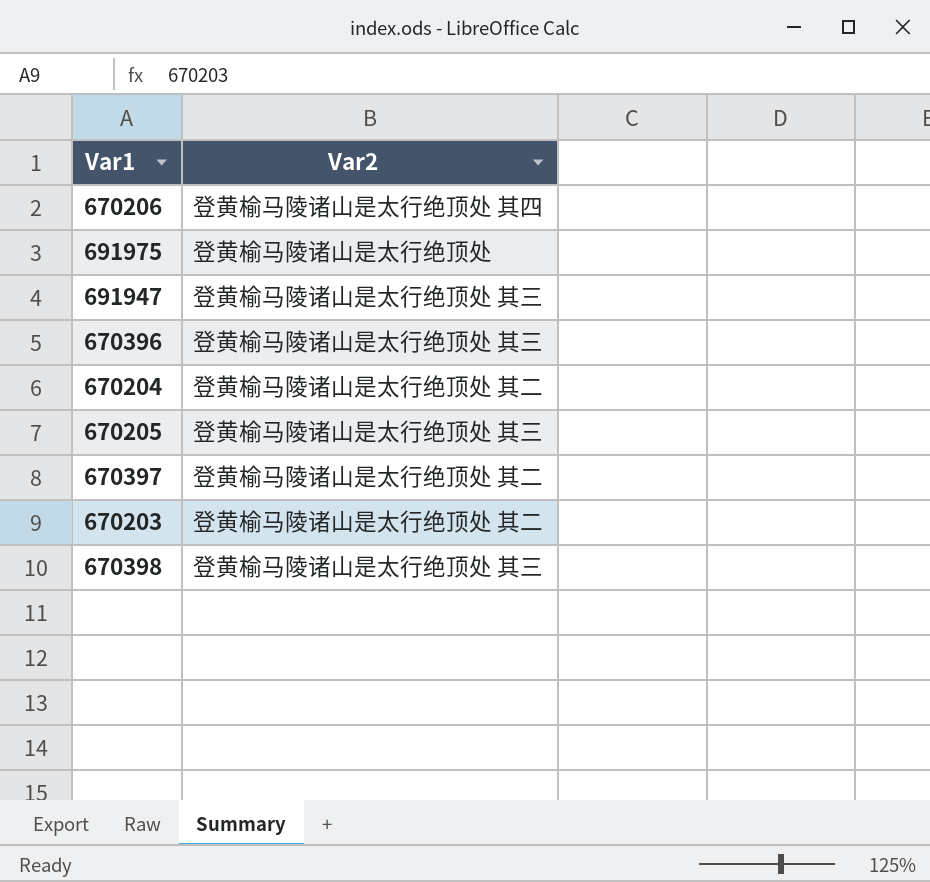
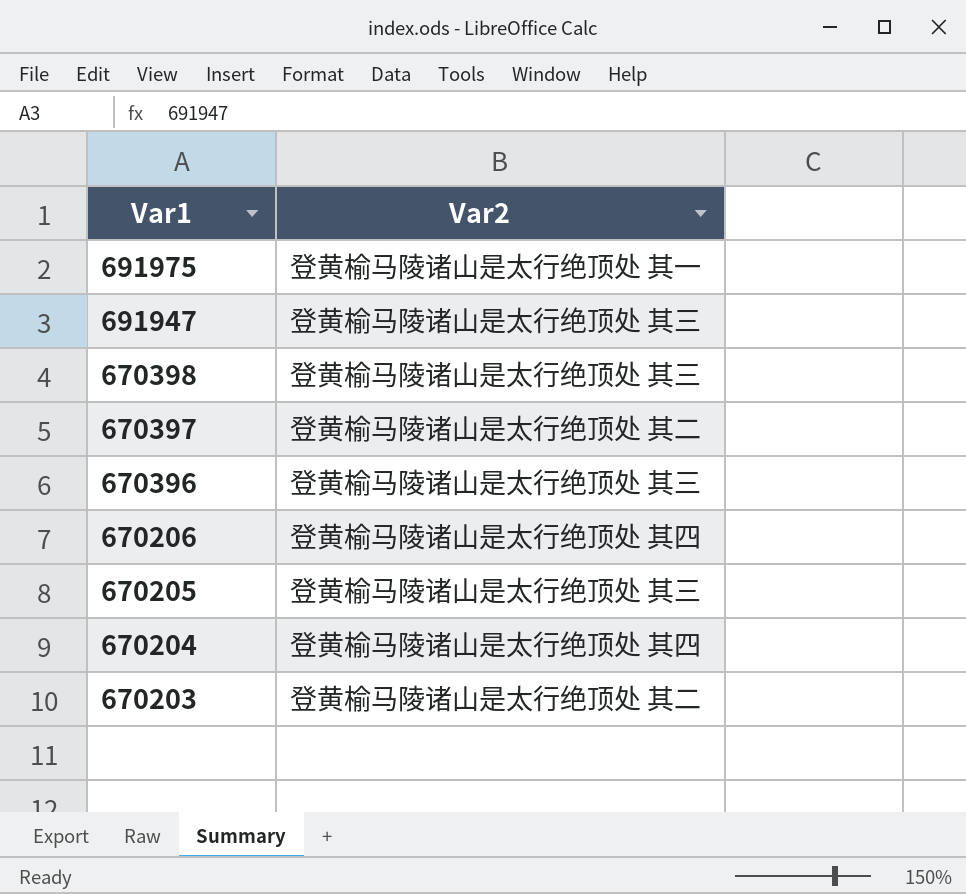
row order: none -> Var1 descending
691975 | Var2: 登黄榆马陵诸山是太行绝顶处 -> 登黄榆马陵诸山是太行绝顶处 其一
670204 | Var2: 登黄榆马陵诸山是太行绝顶处 其二 -> 登黄榆马陵诸山是太行绝顶处 其四

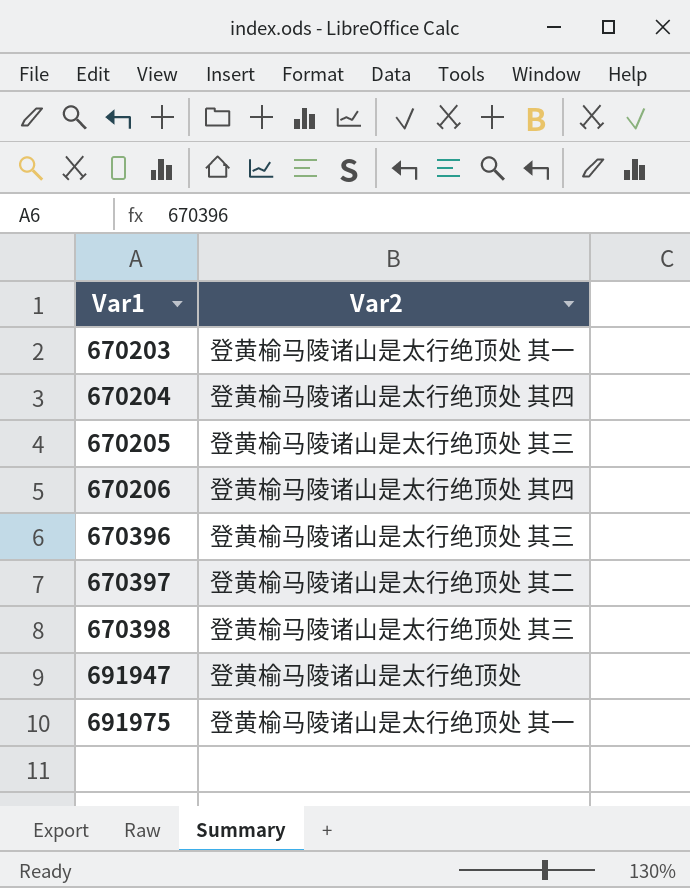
row order: Var1 descending -> Var1 ascending
670203 | Var2: 登黄榆马陵诸山是太行绝顶处 其二 -> 登黄榆马陵诸山是太行绝顶处 其一
691947 | Var2: 登黄榆马陵诸山是太行绝顶处 其三 -> 登黄榆马陵诸山是太行绝顶处

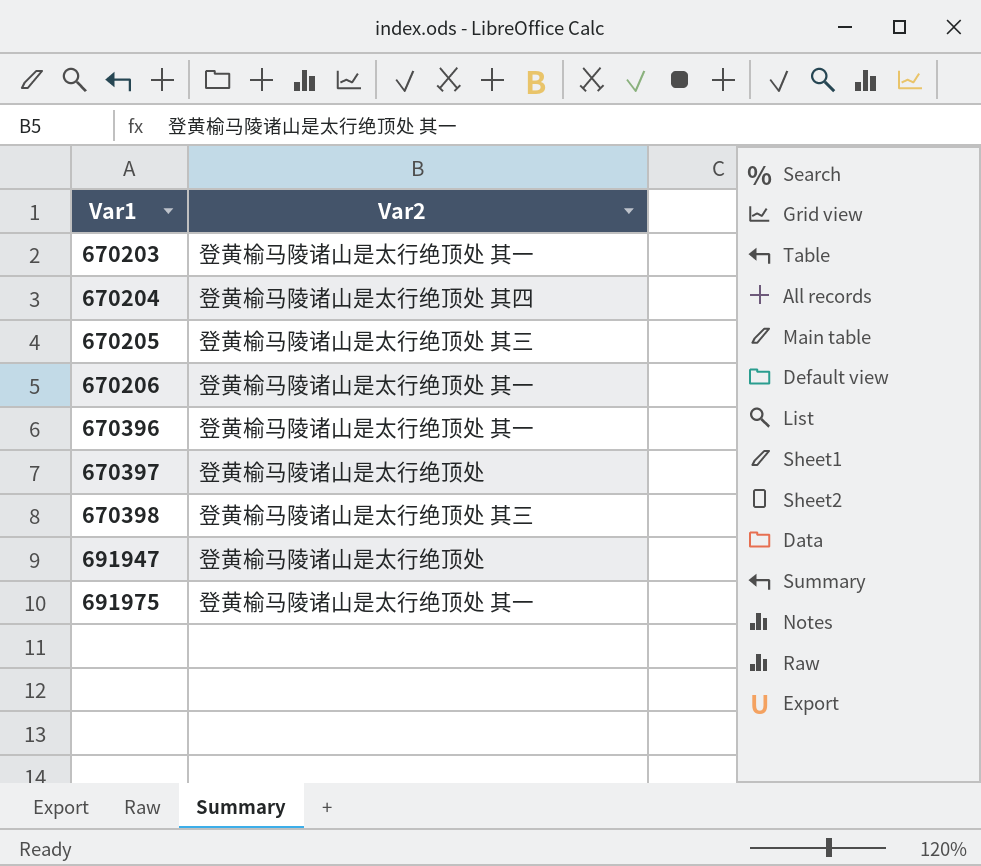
670206 | Var2: 登黄榆马陵诸山是太行绝顶处 其四 -> 登黄榆马陵诸山是太行绝顶处 其一
670396 | Var2: 登黄榆马陵诸山是太行绝顶处 其三 -> 登黄榆马陵诸山是太行绝顶处 其一
670397 | Var2: 登黄榆马陵诸山是太行绝顶处 其二 -> 登黄榆马陵诸山是太行绝顶处

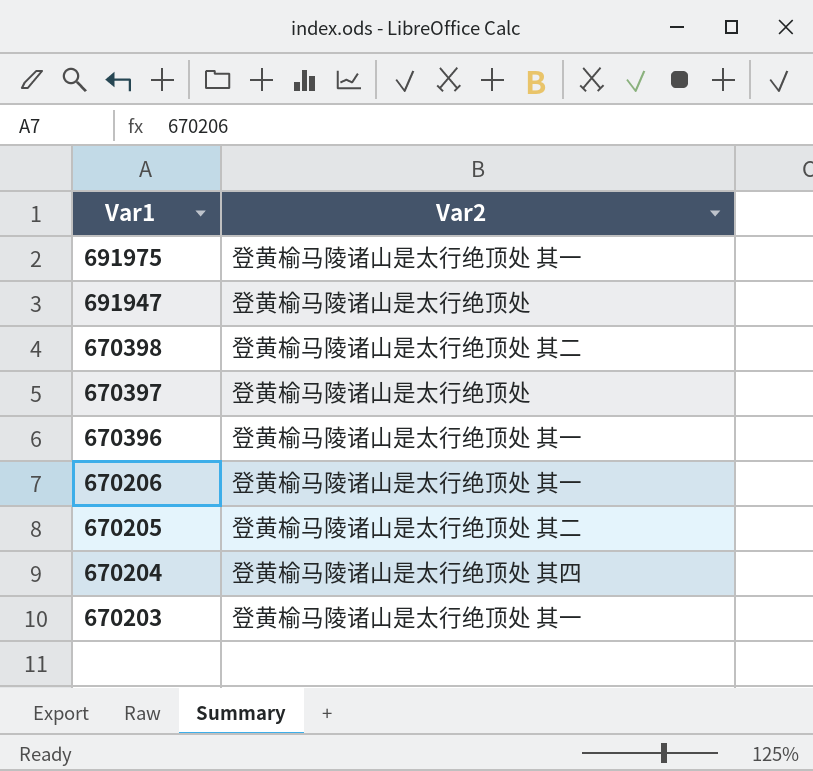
row order: Var1 ascending -> Var1 descending
670398 | Var2: 登黄榆马陵诸山是太行绝顶处 其三 -> 登黄榆马陵诸山是太行绝顶处 其二
670205 | Var2: 登黄榆马陵诸山是太行绝顶处 其三 -> 登黄榆马陵诸山是太行绝顶处 其二

